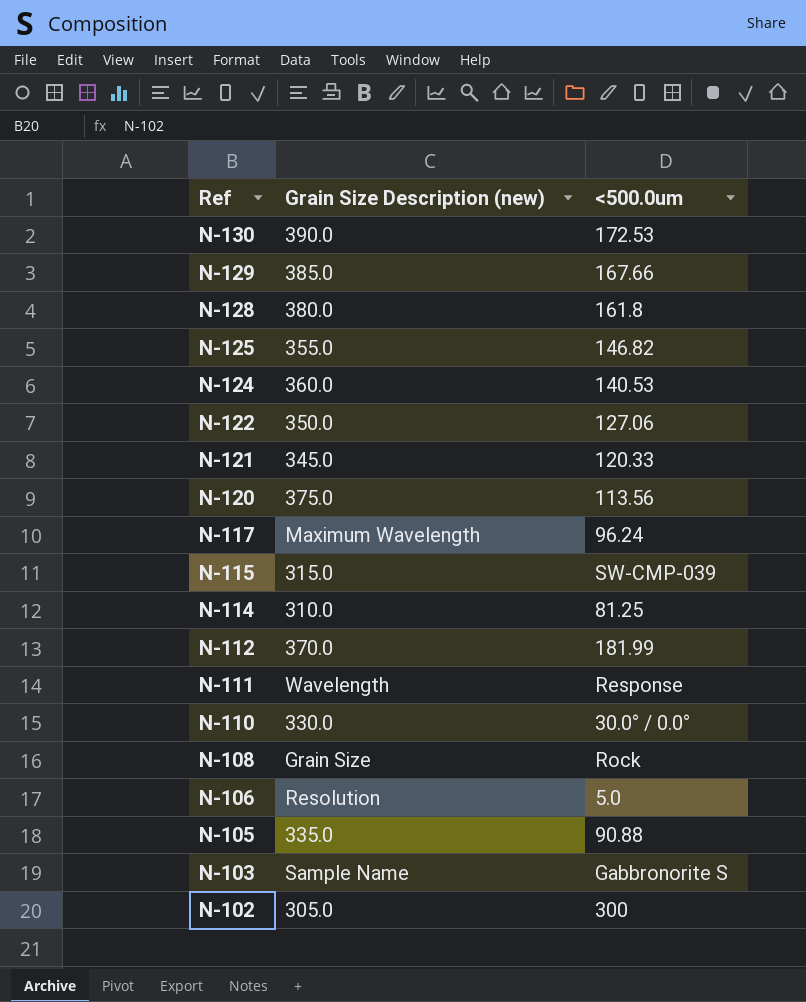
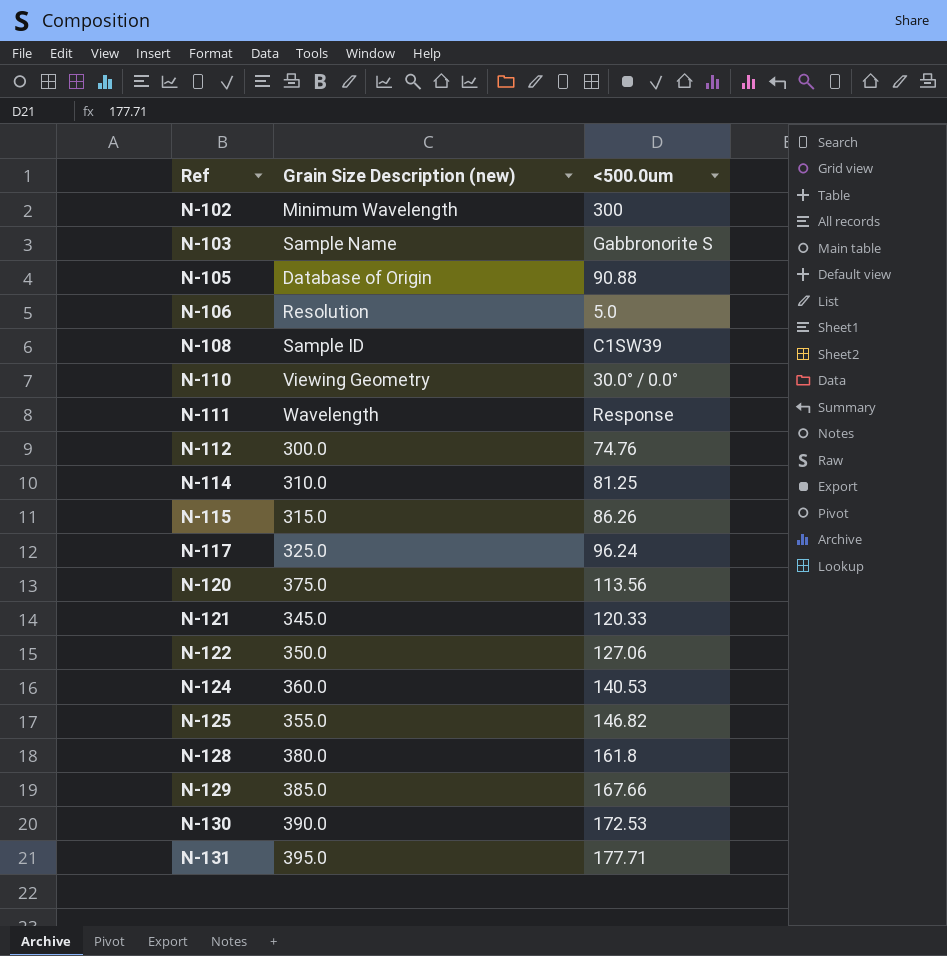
row order: Ref descending -> Ref ascending
N-102 | Grain Size Description (new): 305.0 -> Minimum Wavelength
N-105 | Grain Size Description (new): 335.0 -> Database of Origin
N-108 | Grain Size Description (new): Grain Size -> Sample ID
N-108 | <500.0um: Rock -> C1SW39
N-110 | Grain Size Description (new): 330.0 -> Viewing Geometry
N-112 | Grain Size Description (new): 370.0 -> 300.0
N-112 | <500.0um: 181.99 -> 74.76
N-115 | <500.0um: SW-CMP-039 -> 86.26
N-117 | Grain Size Description (new): Maximum Wavelength -> 325.0
row N-131: none -> 395.0 | 177.71

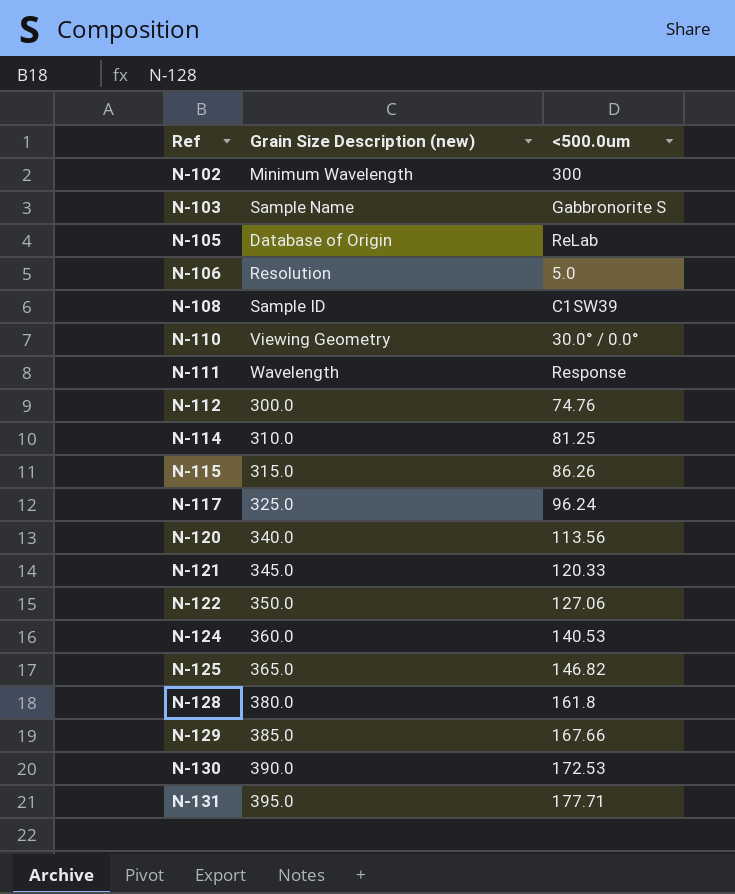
N-105 | <500.0um: 90.88 -> ReLab
N-120 | Grain Size Description (new): 375.0 -> 340.0
N-125 | Grain Size Description (new): 355.0 -> 365.0

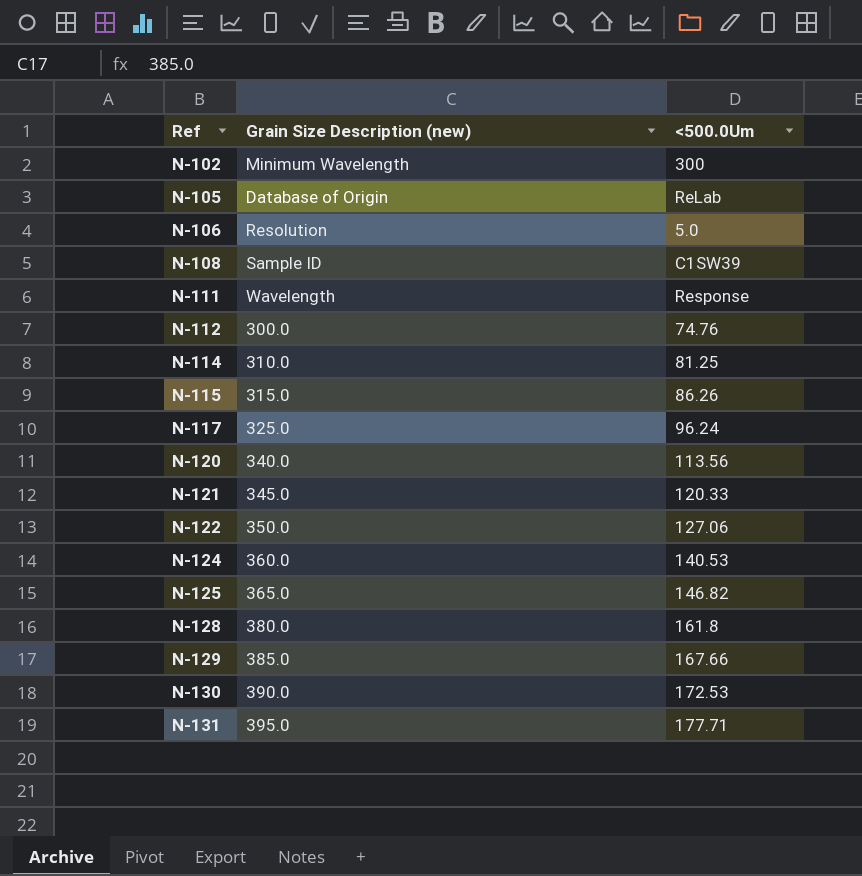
column name: <500.0um -> <500.0Um
row N-103: Sample Name | Gabbronorite S -> none
row N-110: Viewing Geometry | 30.0° / 0.0° -> none

